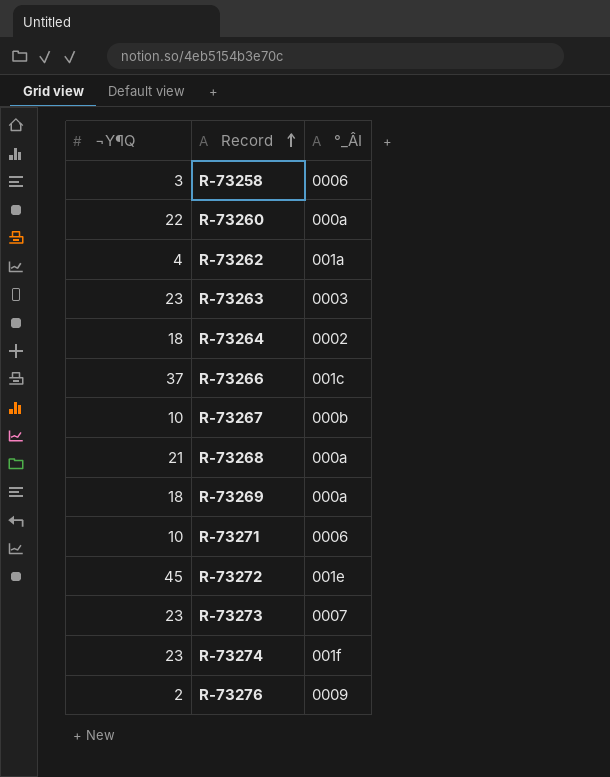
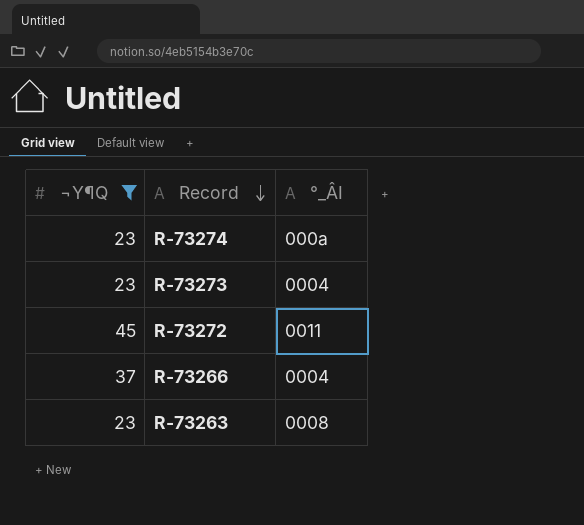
filter: none -> ¬Y¶Q >= 23
row order: Record ascending -> Record descending
R-73274 | °_ÂI: 001f -> 000a
R-73273 | °_ÂI: 0007 -> 0004
R-73272 | °_ÂI: 001e -> 0011
R-73266 | °_ÂI: 001c -> 0004
R-73263 | °_ÂI: 0003 -> 0008

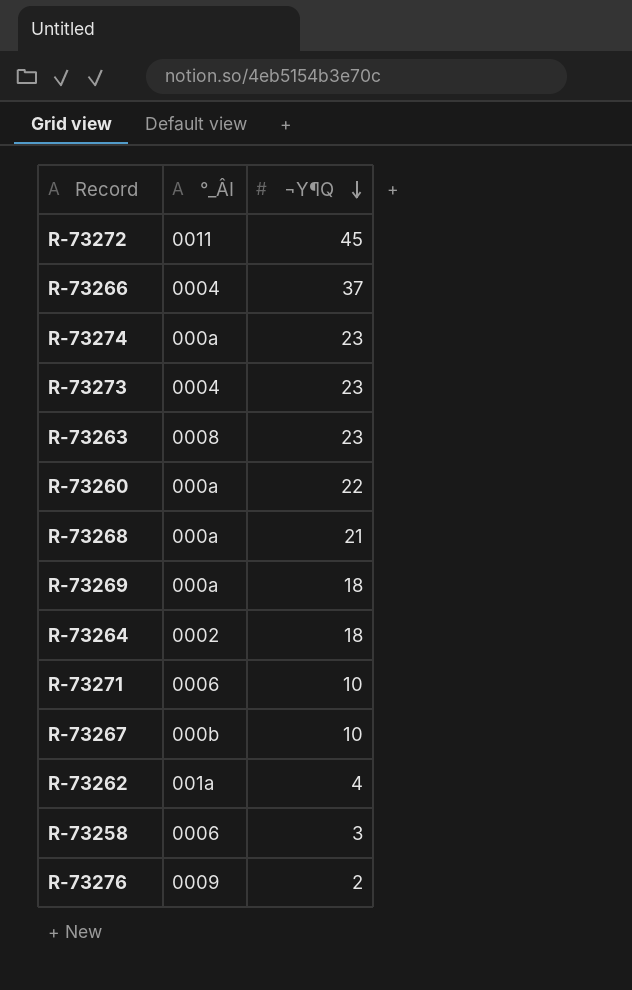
filter: ¬Y¶Q >= 23 -> none
row order: Record descending -> ¬Y¶Q descending
column ¬Y¶Q | position: 1 -> 3

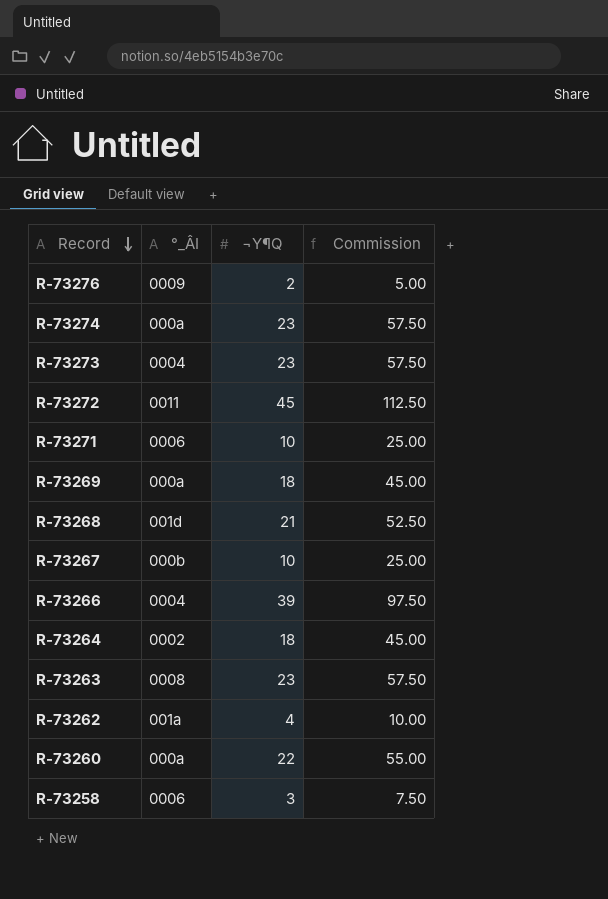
row order: ¬Y¶Q descending -> Record descending
column Commission | formula: none -> [¬Y¶Q] * 2.5
R-73268 | °_ÂI: 000a -> 001d
R-73266 | ¬Y¶Q: 37 -> 39

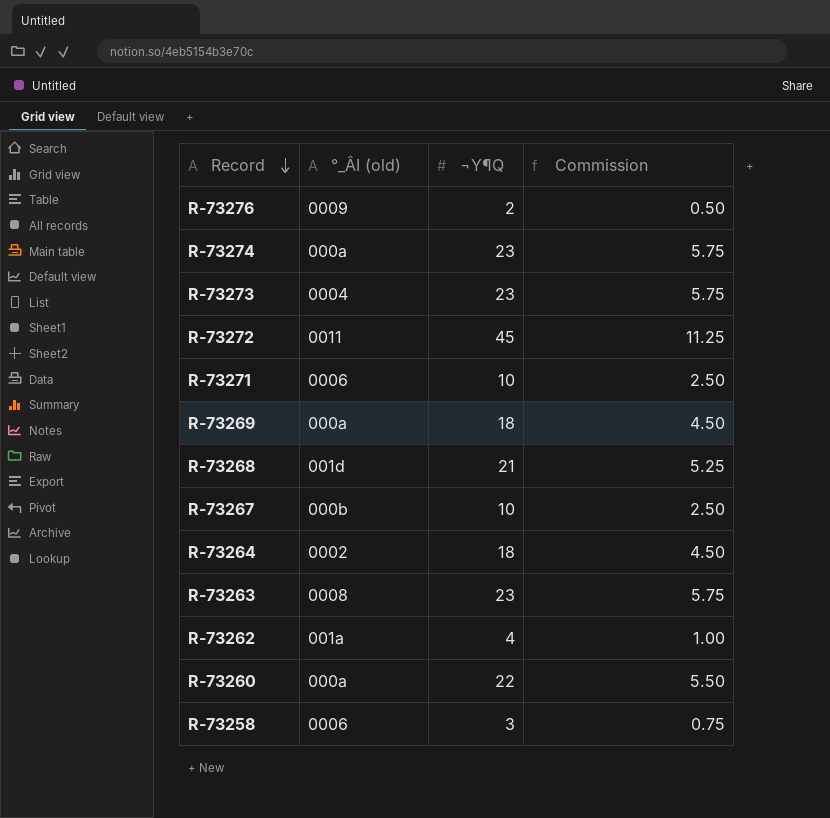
column name: °_ÂI -> °_ÂI (old)
column Commission | formula: [¬Y¶Q] * 2.5 -> [¬Y¶Q] * 0.25
row R-73266: 0004 | 39 | 97.50 -> none

